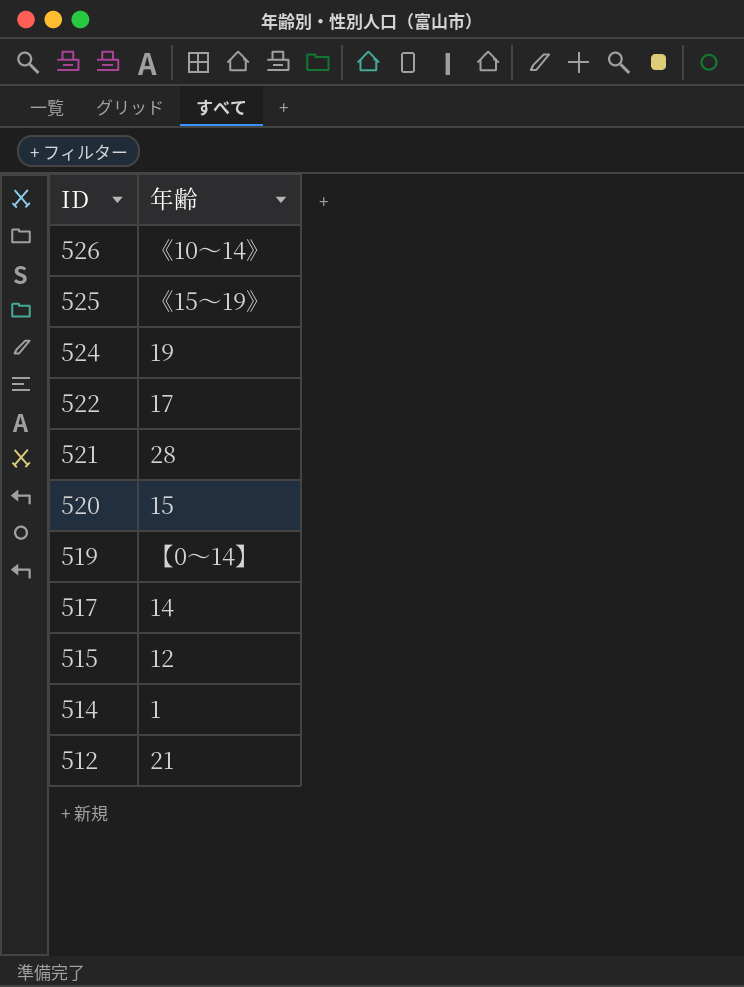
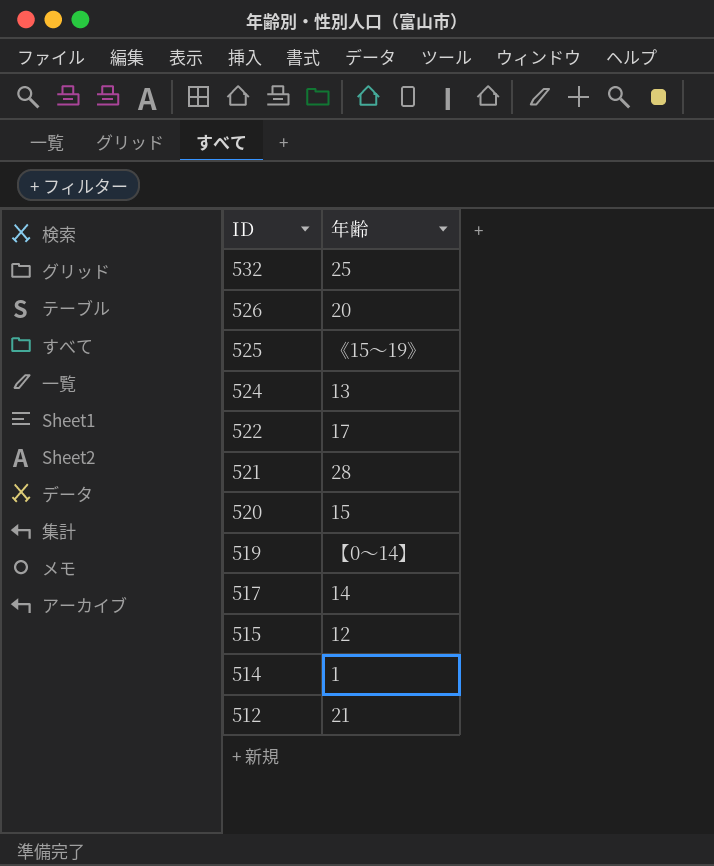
row 532: none -> 25
526 | 年齢: 《10～14》 -> 20
524 | 年齢: 19 -> 13

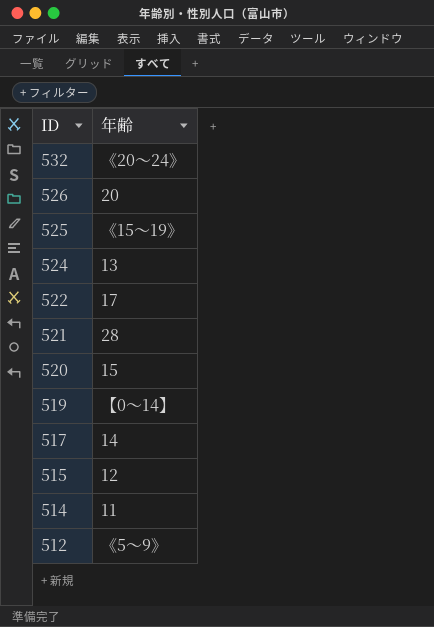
532 | 年齢: 25 -> 《20～24》
514 | 年齢: 1 -> 11
512 | 年齢: 21 -> 《5～9》

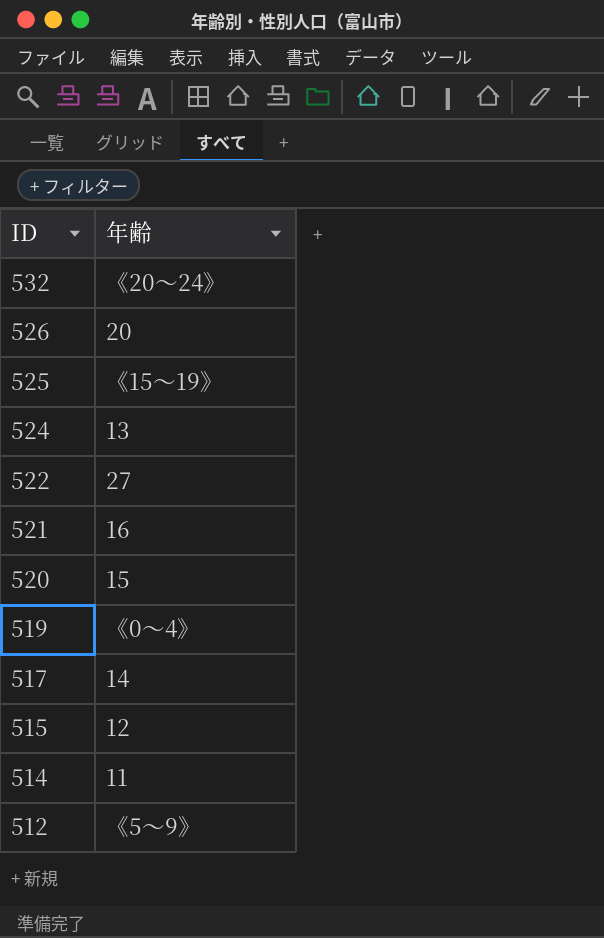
522 | 年齢: 17 -> 27
521 | 年齢: 28 -> 16
519 | 年齢: 【0～14】 -> 《0～4》

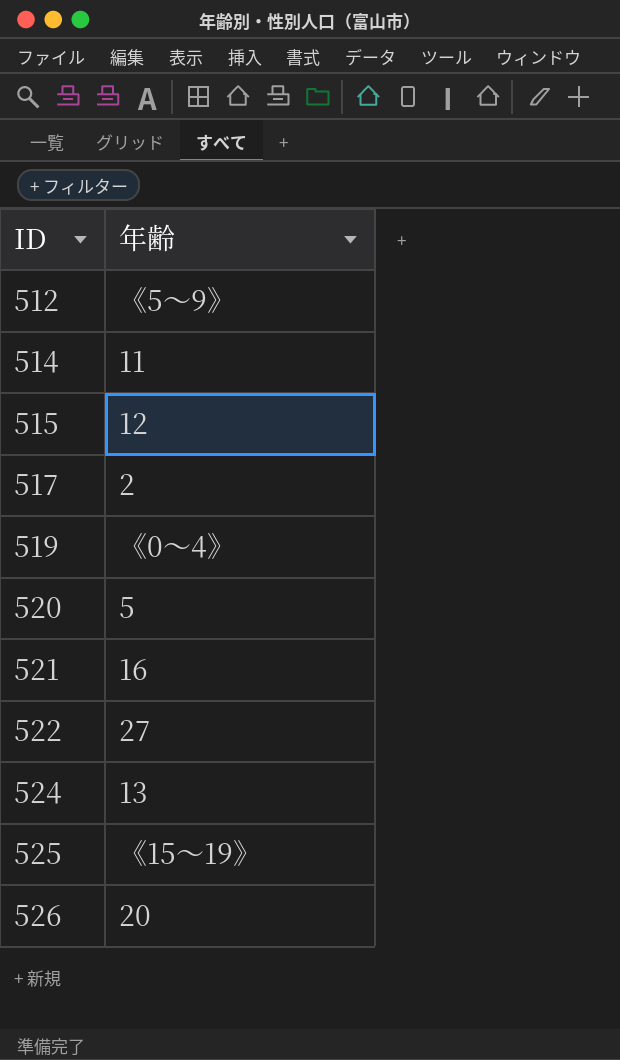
row order: ID descending -> ID ascending
row 532: 《20～24》 -> none
517 | 年齢: 14 -> 2
520 | 年齢: 15 -> 5

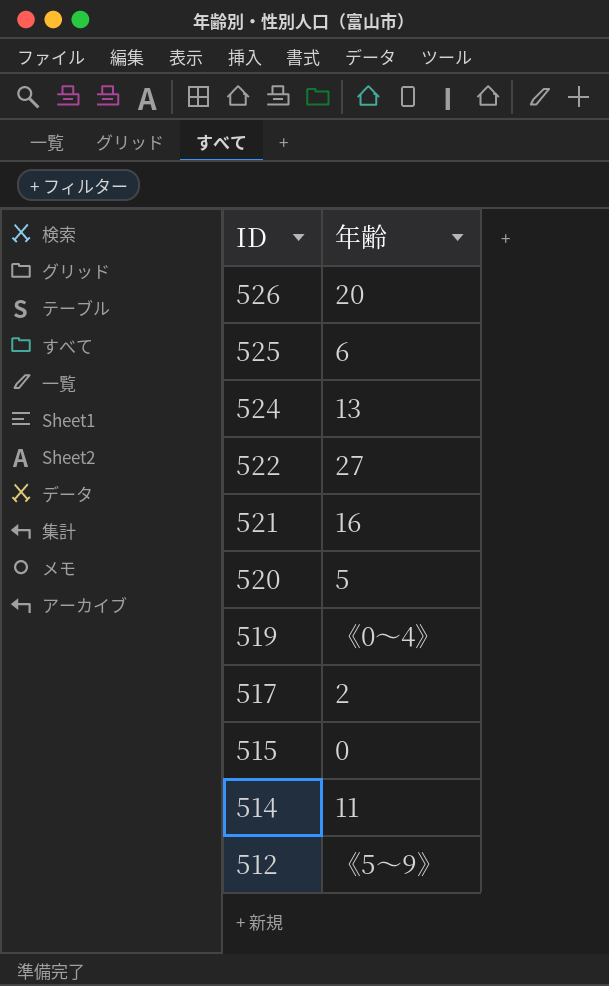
row order: ID ascending -> ID descending
525 | 年齢: 《15～19》 -> 6
515 | 年齢: 12 -> 0

